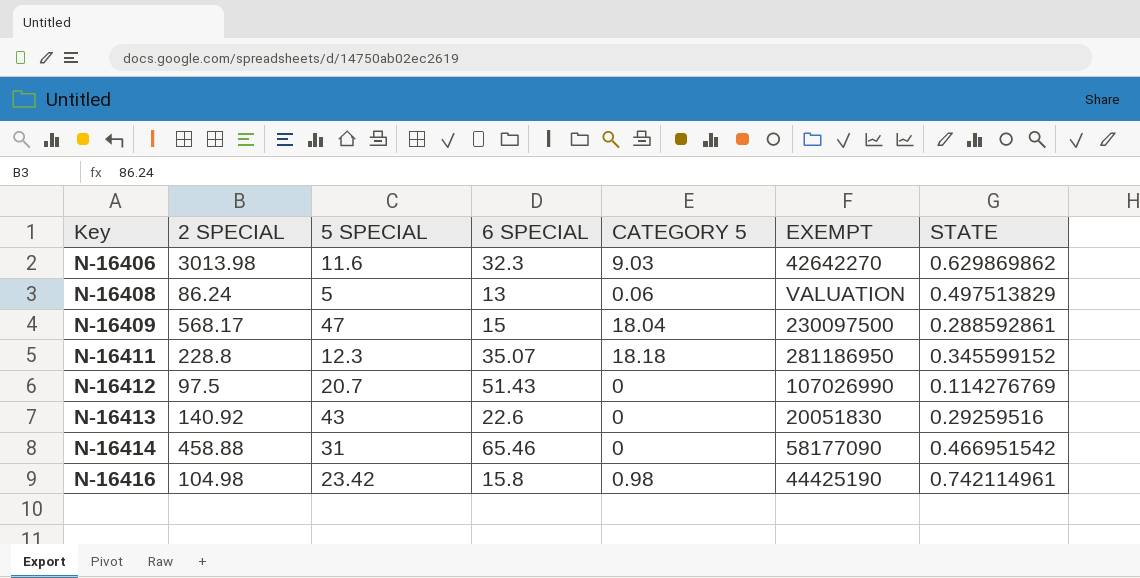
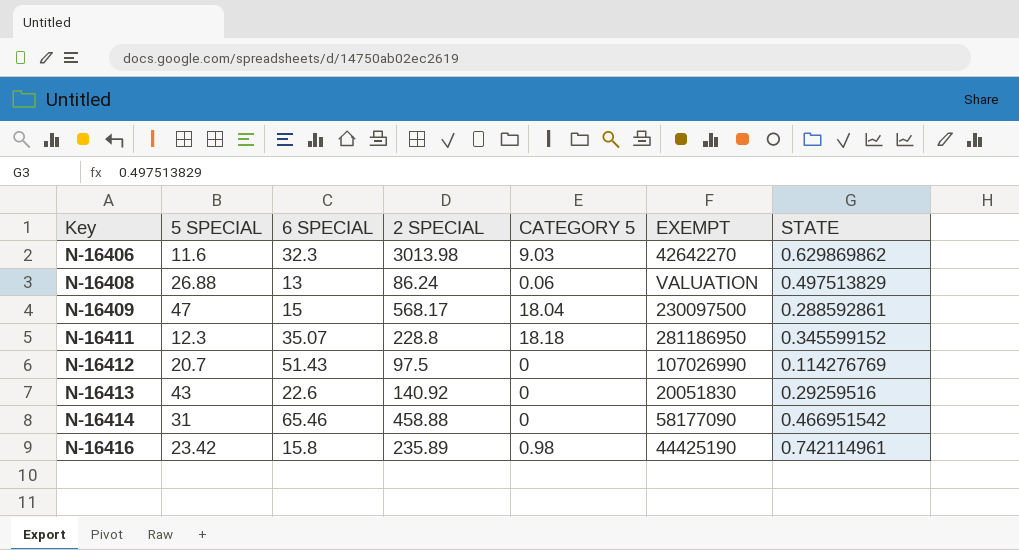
column 2 SPECIAL | position: 2 -> 4
N-16408 | 5 SPECIAL: 5 -> 26.88
N-16416 | 2 SPECIAL: 104.98 -> 235.89

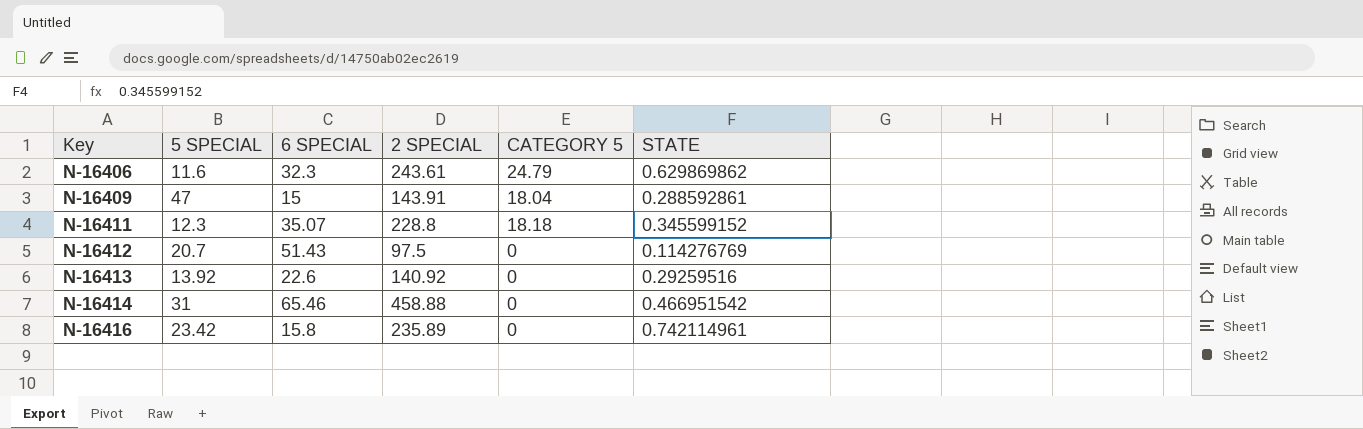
column EXEMPT | position: 6 -> none
row N-16408: 26.88 | 13 | 86.24 | 0.06 | VALUATION | 0.497513829 -> none
N-16406 | 2 SPECIAL: 3013.98 -> 243.61
N-16406 | CATEGORY 5: 9.03 -> 24.79
N-16409 | 2 SPECIAL: 568.17 -> 143.91
N-16413 | 5 SPECIAL: 43 -> 13.92
N-16416 | CATEGORY 5: 0.98 -> 0

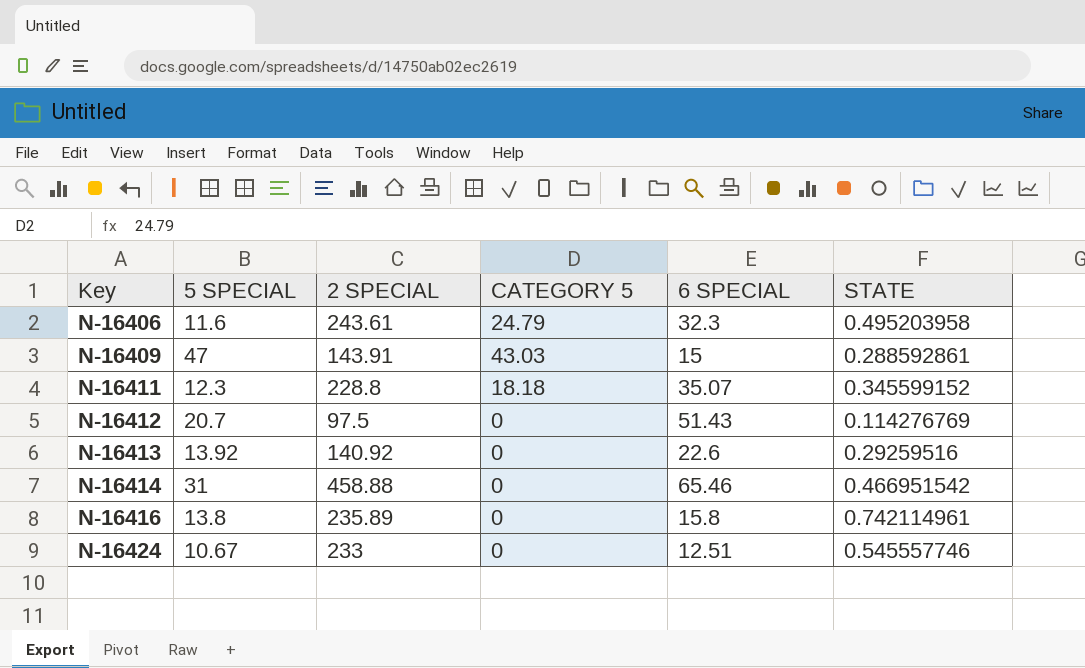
column 6 SPECIAL | position: 3 -> 5
N-16406 | STATE: 0.629869862 -> 0.495203958
N-16409 | CATEGORY 5: 18.04 -> 43.03
N-16416 | 5 SPECIAL: 23.42 -> 13.8
row N-16424: none -> 10.67 | 233 | 0 | 12.51 | 0.545557746

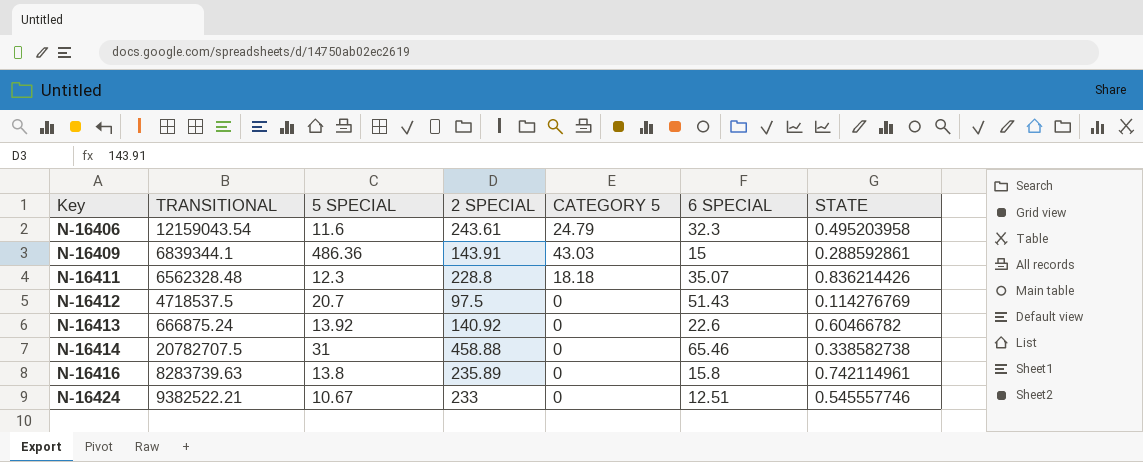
column TRANSITIONAL | position: none -> 2
N-16409 | 5 SPECIAL: 47 -> 486.36
N-16411 | STATE: 0.345599152 -> 0.836214426
N-16413 | STATE: 0.29259516 -> 0.60466782
N-16414 | STATE: 0.466951542 -> 0.338582738

